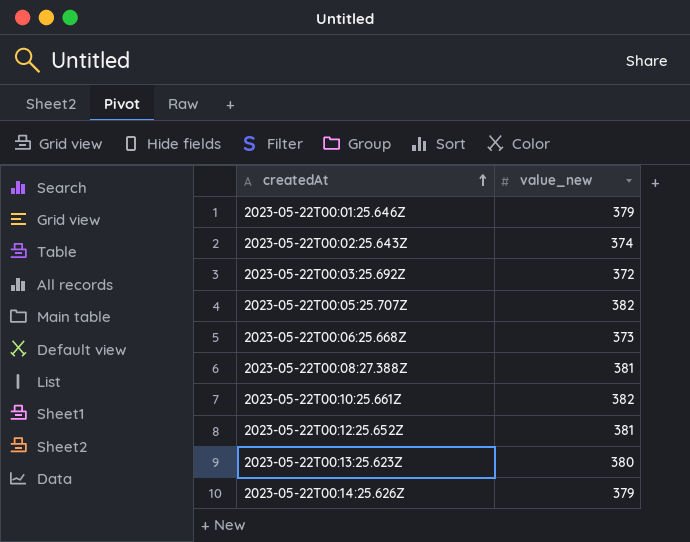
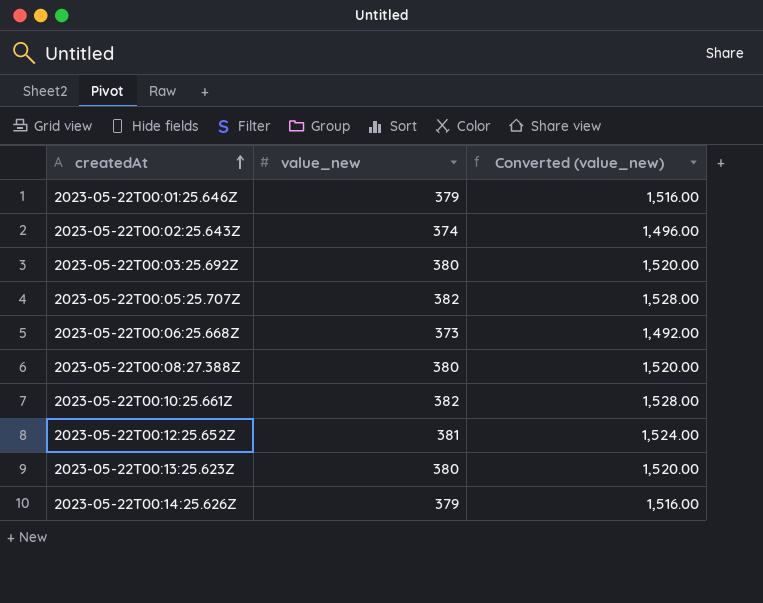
column Converted (value_new) | formula: none -> [value_new] * 4
2023-05-22T00:03:25.692Z | value_new: 372 -> 380
2023-05-22T00:08:27.388Z | value_new: 381 -> 380

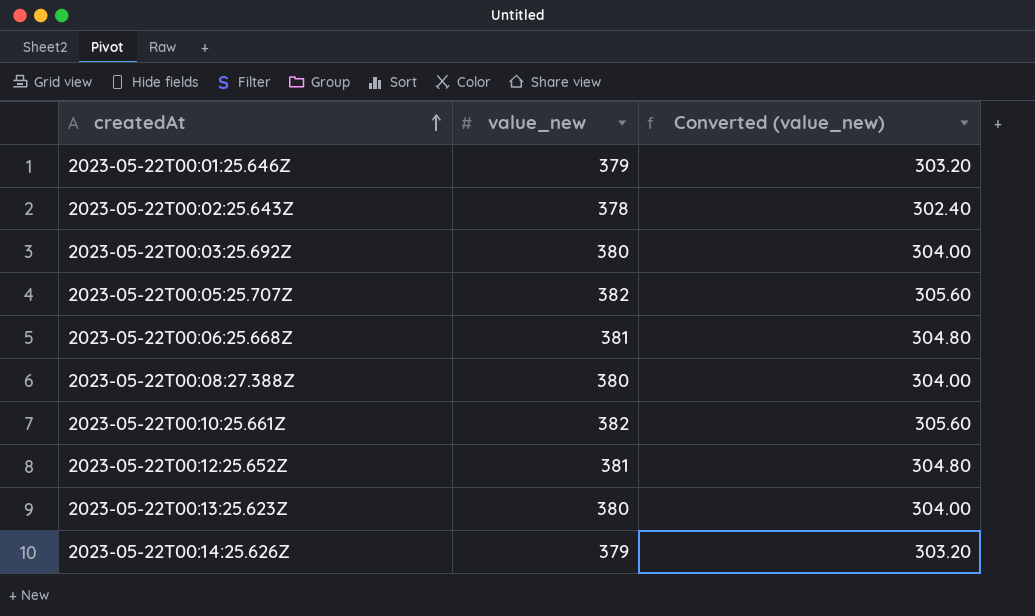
column Converted (value_new) | formula: [value_new] * 4 -> [value_new] * 0.8
2023-05-22T00:02:25.643Z | value_new: 374 -> 378
2023-05-22T00:06:25.668Z | value_new: 373 -> 381

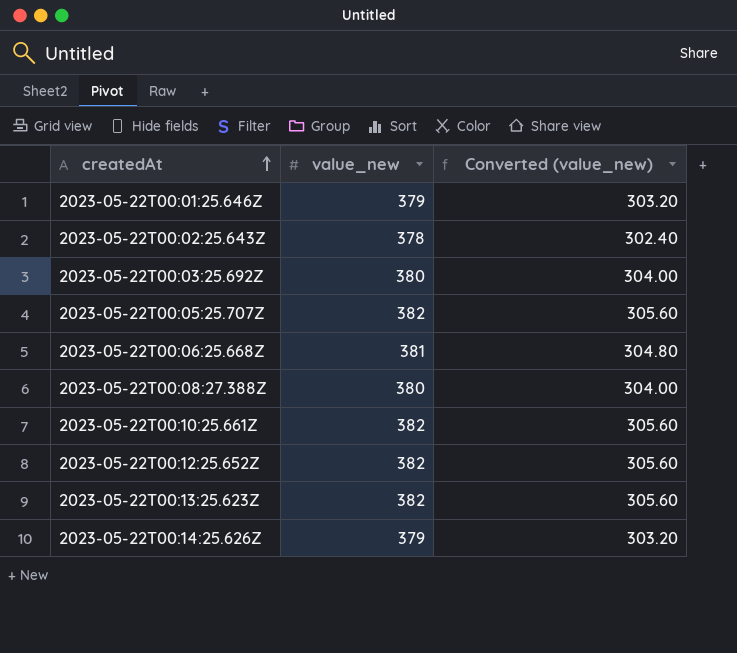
2023-05-22T00:12:25.652Z | value_new: 381 -> 382
2023-05-22T00:12:25.652Z | Converted (value_new): 304.80 -> 305.60
2023-05-22T00:13:25.623Z | value_new: 380 -> 382
2023-05-22T00:13:25.623Z | Converted (value_new): 304.00 -> 305.60

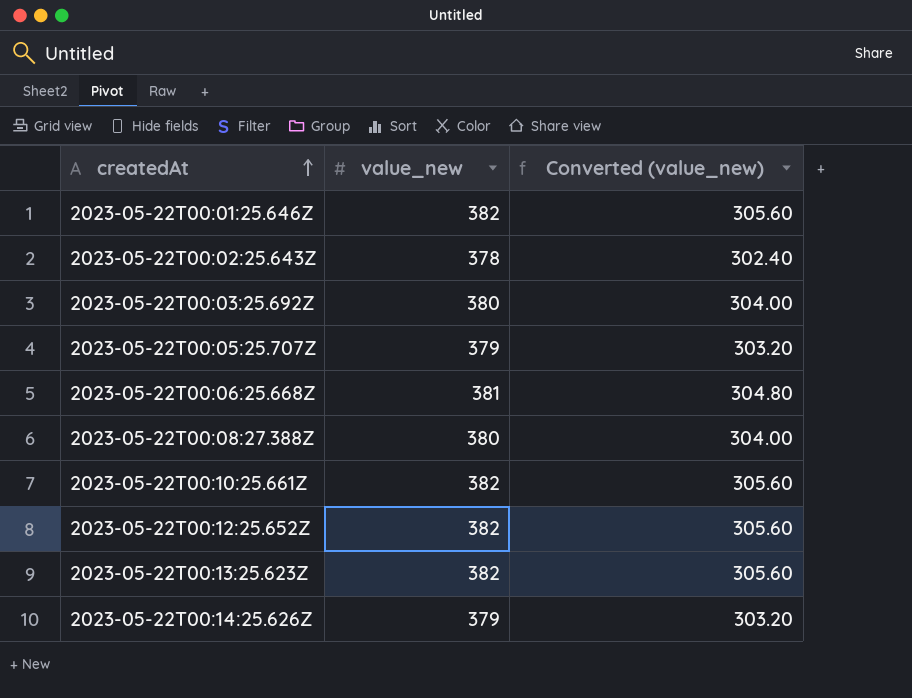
2023-05-22T00:01:25.646Z | value_new: 379 -> 382
2023-05-22T00:01:25.646Z | Converted (value_new): 303.20 -> 305.60
2023-05-22T00:05:25.707Z | value_new: 382 -> 379
2023-05-22T00:05:25.707Z | Converted (value_new): 305.60 -> 303.20

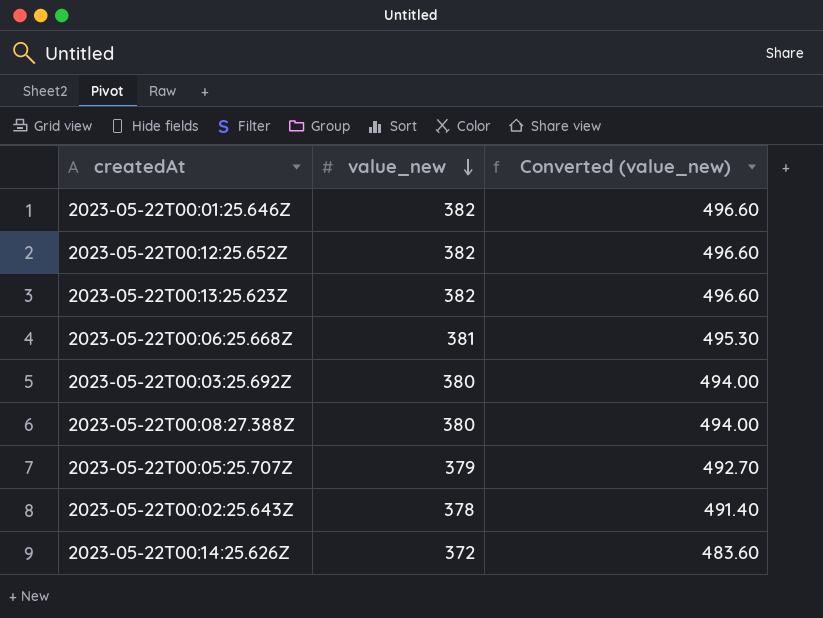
row order: createdAt ascending -> value_new descending
column Converted (value_new) | formula: [value_new] * 0.8 -> [value_new] * 1.3
row 2023-05-22T00:10:25.661Z: 382 | 305.60 -> none
2023-05-22T00:14:25.626Z | value_new: 379 -> 372

